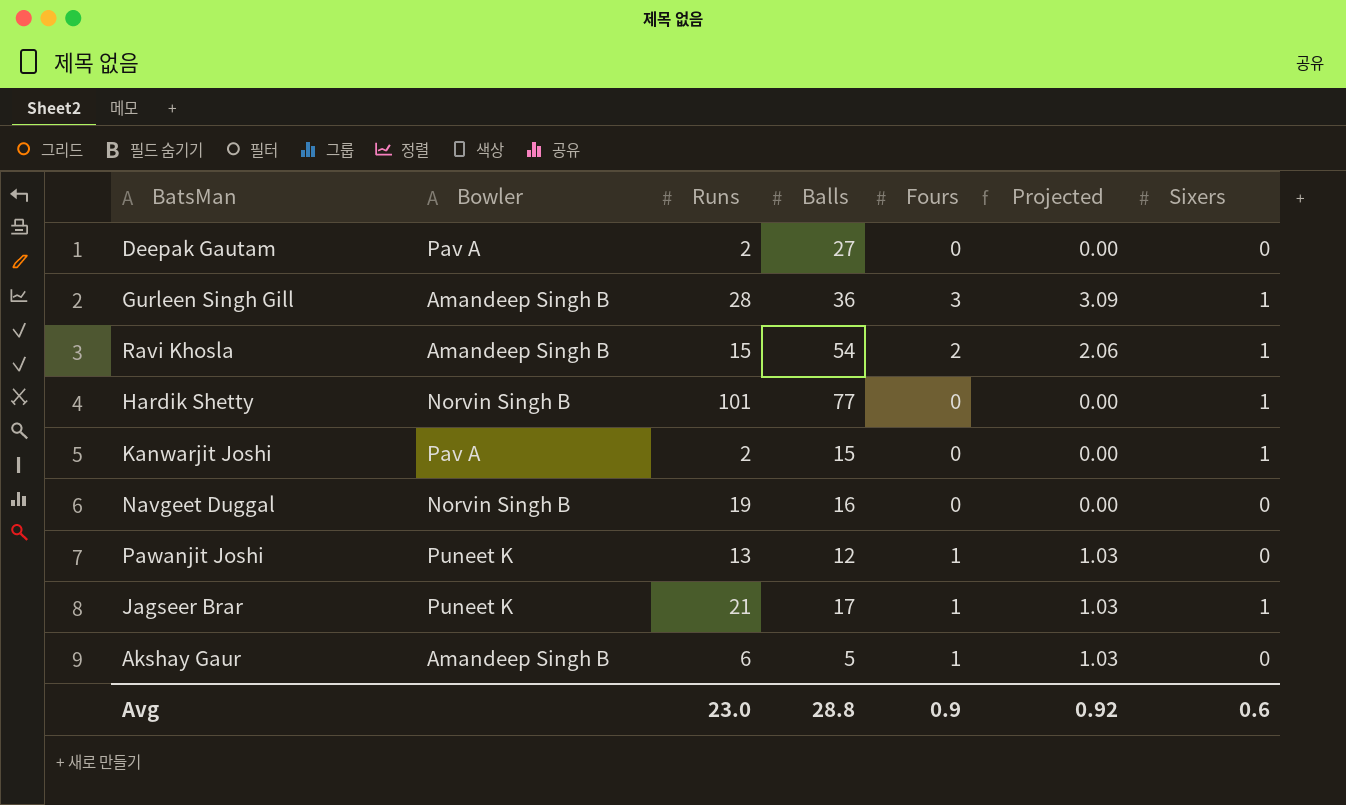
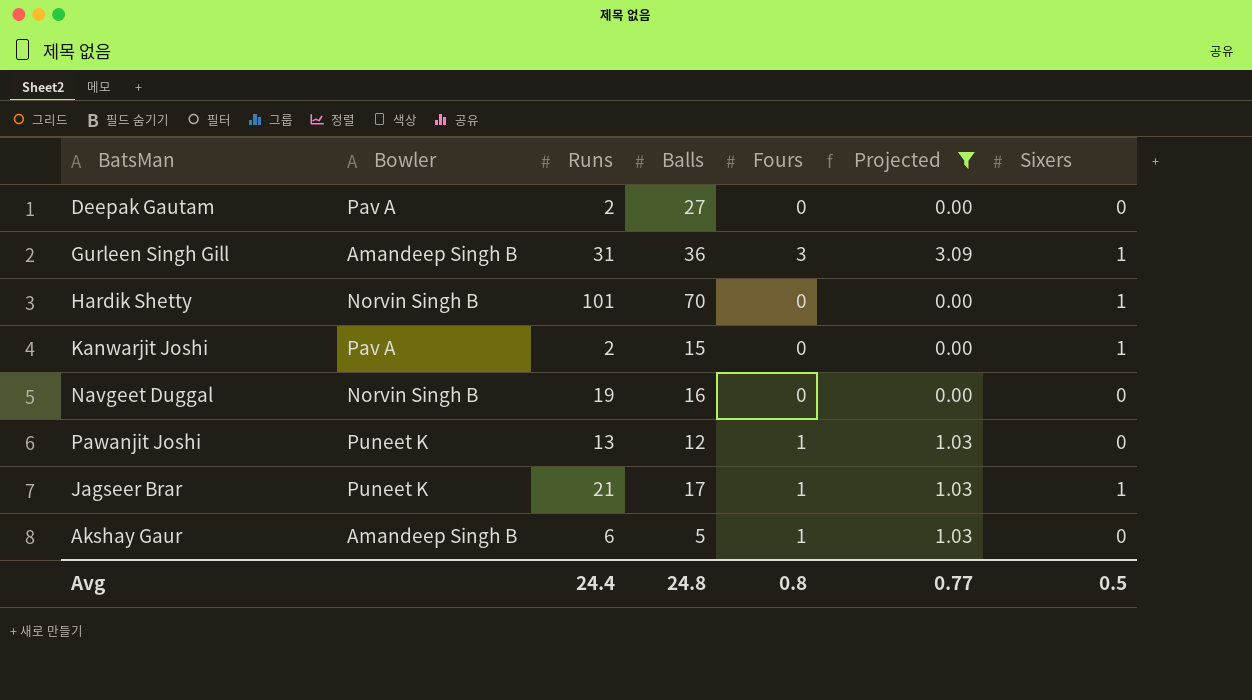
filter: none -> Projected != 2.06
Gurleen Singh Gill | Runs: 28 -> 31
Hardik Shetty | Balls: 77 -> 70
Avg | Runs: 23.0 -> 24.4
Avg | Balls: 28.8 -> 24.8
Avg | Fours: 0.9 -> 0.8
Avg | Projected: 0.92 -> 0.77
Avg | Sixers: 0.6 -> 0.5

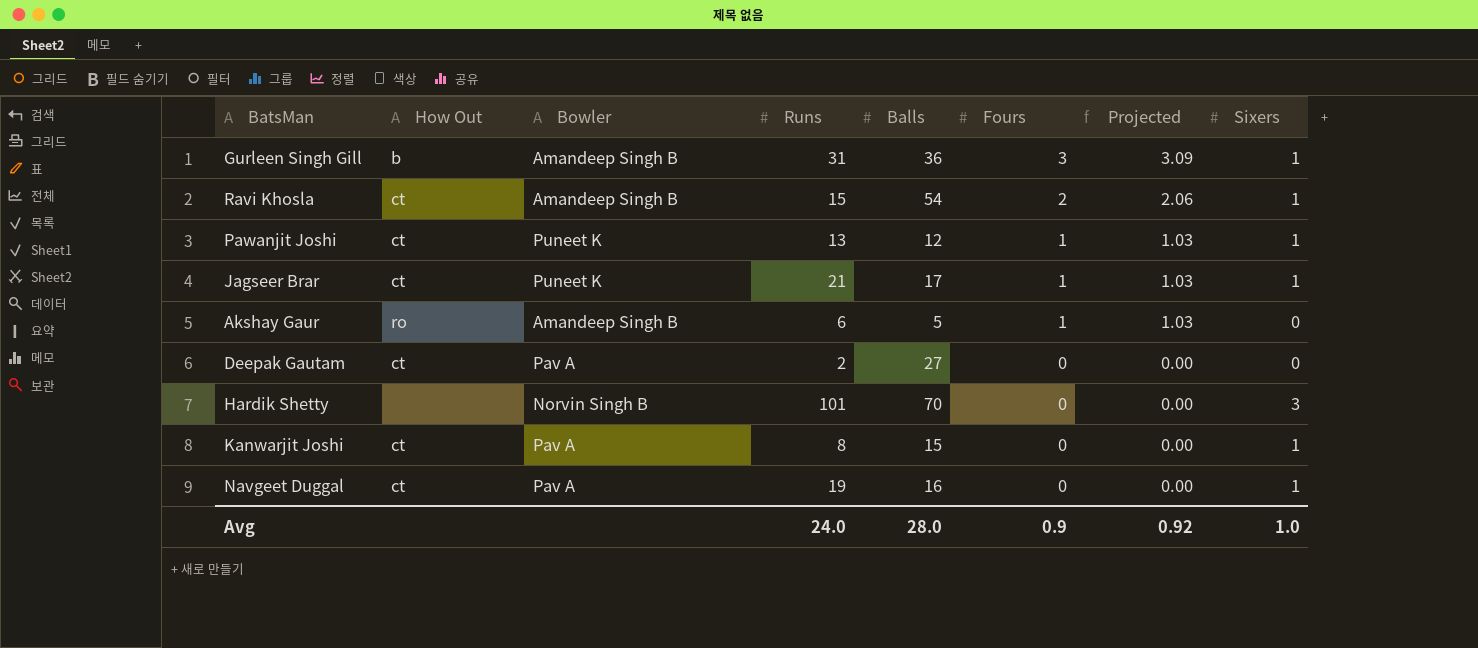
filter: Projected != 2.06 -> none
row order: none -> Fours descending
column How Out | position: none -> 2
Pawanjit Joshi | Sixers: 0 -> 1
Hardik Shetty | Sixers: 1 -> 3
Kanwarjit Joshi | Runs: 2 -> 8
Navgeet Duggal | Bowler: Norvin Singh B -> Pav A
Navgeet Duggal | Sixers: 0 -> 1
Avg | Runs: 24.4 -> 24.0
Avg | Balls: 24.8 -> 28.0
Avg | Fours: 0.8 -> 0.9
Avg | Projected: 0.77 -> 0.92
Avg | Sixers: 0.5 -> 1.0

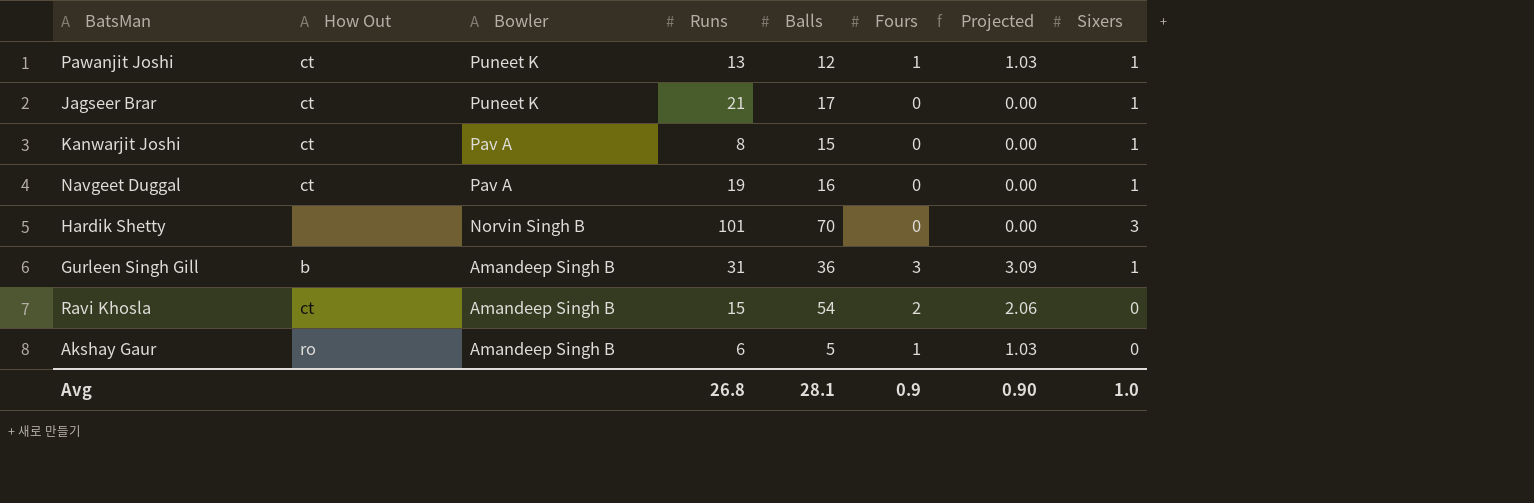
row order: Fours descending -> Bowler descending
row Deepak Gautam: ct | Pav A | 2 | 27 | 0 | 0.00 | 0 -> none
Jagseer Brar | Fours: 1 -> 0
Jagseer Brar | Projected: 1.03 -> 0.00
Ravi Khosla | Sixers: 1 -> 0
Avg | Runs: 24.0 -> 26.8
Avg | Balls: 28.0 -> 28.1
Avg | Projected: 0.92 -> 0.90

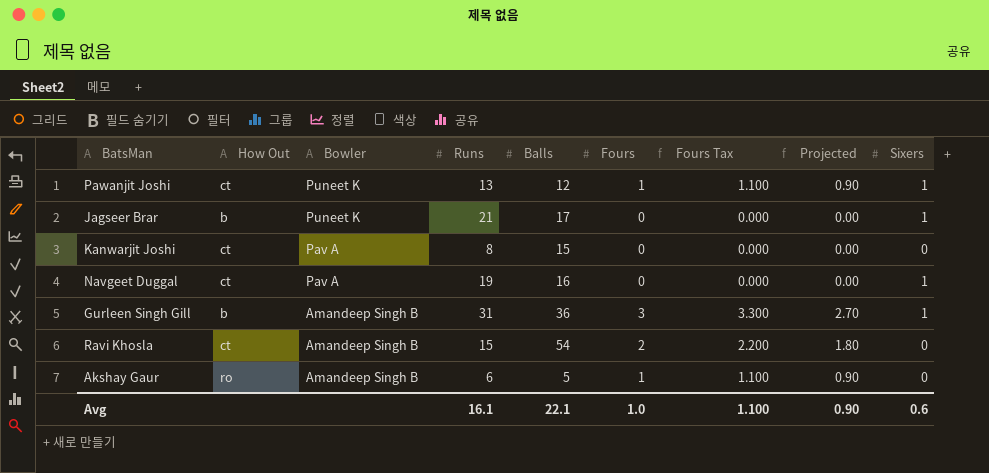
column Fours Tax | formula: none -> [Fours] * 1.1
column Projected | formula: [Fours] * 1.03 -> [Fours] * 0.9
row Hardik Shetty: none | Norvin Singh B | 101 | 70 | 0 | 0.00 | 3 -> none
Jagseer Brar | How Out: ct -> b
Kanwarjit Joshi | Sixers: 1 -> 0
Avg | Runs: 26.8 -> 16.1
Avg | Balls: 28.1 -> 22.1
Avg | Fours: 0.9 -> 1.0
Avg | Sixers: 1.0 -> 0.6

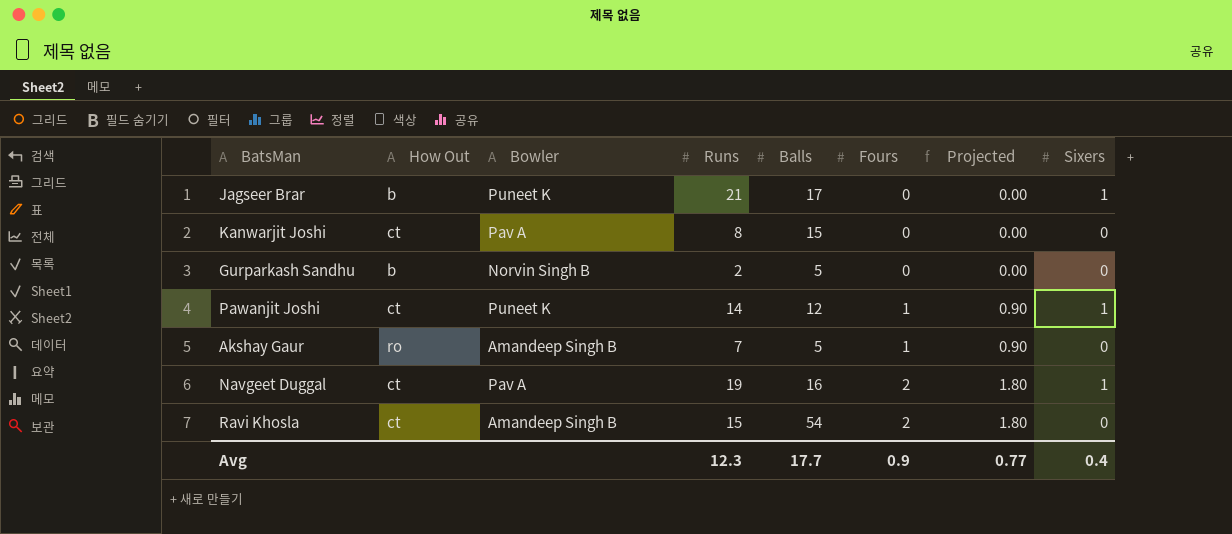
row order: Bowler descending -> Fours ascending
column Fours Tax | formula: [Fours] * 1.1 -> none
row Gurleen Singh Gill: b | Amandeep Singh B | 31 | 36 | 3 | 3.300 | 2.70 | 1 -> none
row Gurparkash Sandhu: none -> b | Norvin Singh B | 2 | 5 | 0 | 0.00 | 0
Pawanjit Joshi | Runs: 13 -> 14
Akshay Gaur | Runs: 6 -> 7
Navgeet Duggal | Fours: 0 -> 2
Navgeet Duggal | Projected: 0.00 -> 1.80
Avg | Runs: 16.1 -> 12.3
Avg | Balls: 22.1 -> 17.7
Avg | Fours: 1.0 -> 0.9
Avg | Projected: 0.90 -> 0.77
Avg | Sixers: 0.6 -> 0.4

